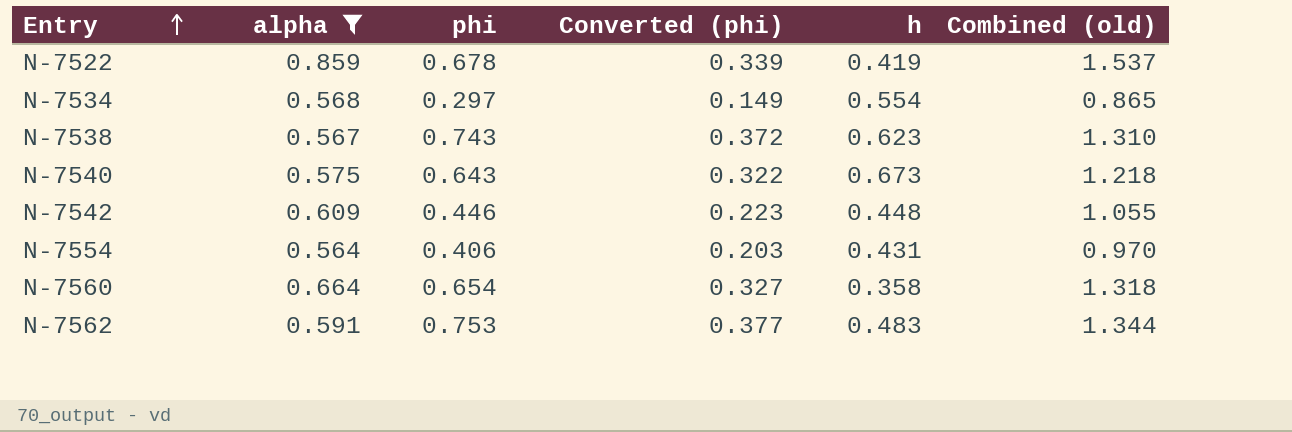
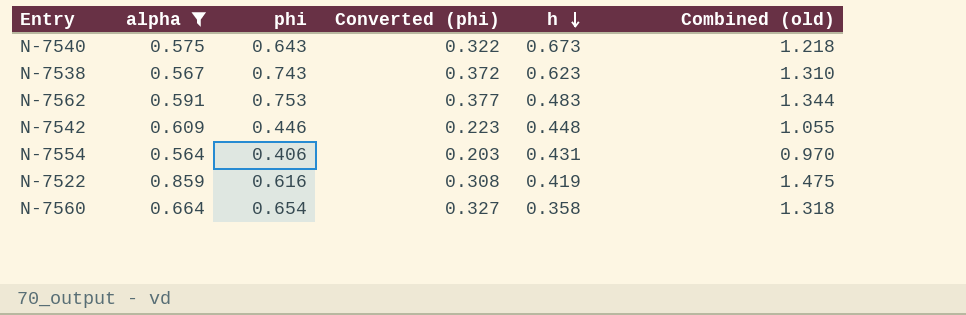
row order: Entry ascending -> h descending
row N-7534: 0.568 | 0.297 | 0.149 | 0.554 | 0.865 -> none
N-7522 | phi: 0.678 -> 0.616
N-7522 | Converted (phi): 0.339 -> 0.308
N-7522 | Combined (old): 1.537 -> 1.475

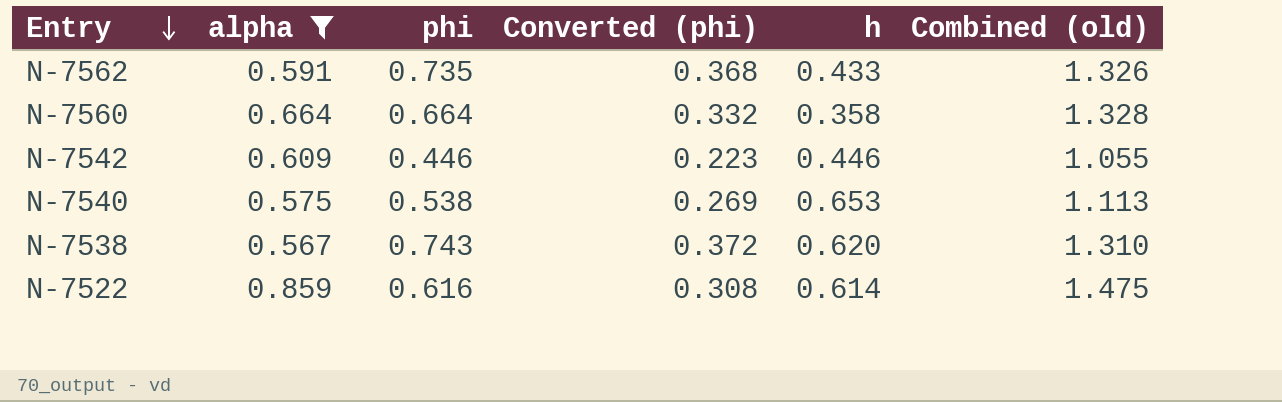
row order: h descending -> Entry descending
row N-7554: 0.564 | 0.406 | 0.203 | 0.431 | 0.970 -> none
N-7562 | phi: 0.753 -> 0.735
N-7562 | Converted (phi): 0.377 -> 0.368
N-7562 | h: 0.483 -> 0.433
N-7562 | Combined (old): 1.344 -> 1.326
N-7560 | phi: 0.654 -> 0.664
N-7560 | Converted (phi): 0.327 -> 0.332
N-7560 | Combined (old): 1.318 -> 1.328
N-7542 | h: 0.448 -> 0.446
N-7540 | phi: 0.643 -> 0.538
N-7540 | Converted (phi): 0.322 -> 0.269
N-7540 | h: 0.673 -> 0.653
N-7540 | Combined (old): 1.218 -> 1.113
N-7538 | h: 0.623 -> 0.620
N-7522 | h: 0.419 -> 0.614

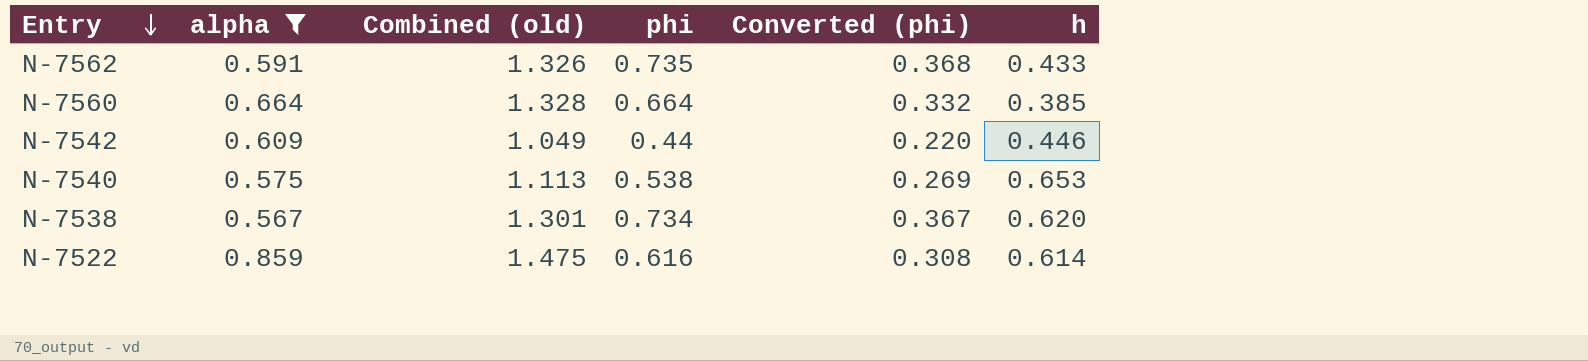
column Combined (old) | position: 6 -> 3
N-7560 | h: 0.358 -> 0.385
N-7542 | Combined (old): 1.055 -> 1.049
N-7542 | phi: 0.446 -> 0.44
N-7542 | Converted (phi): 0.223 -> 0.220
N-7538 | Combined (old): 1.310 -> 1.301
N-7538 | phi: 0.743 -> 0.734
N-7538 | Converted (phi): 0.372 -> 0.367

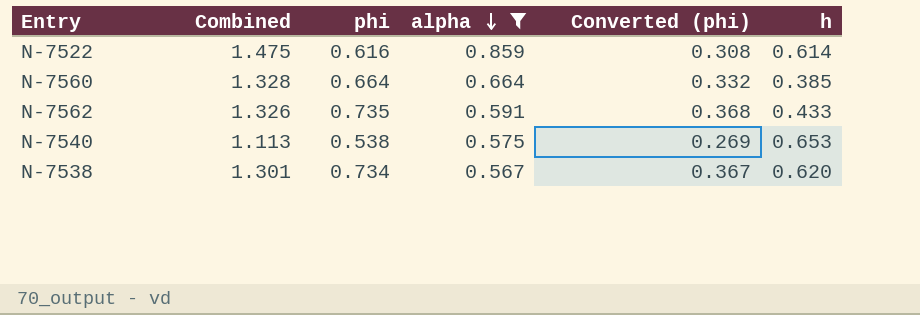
row order: Entry descending -> alpha descending
column name: Combined (old) -> Combined
column alpha | position: 2 -> 4
row N-7542: 0.609 | 1.049 | 0.44 | 0.220 | 0.446 -> none

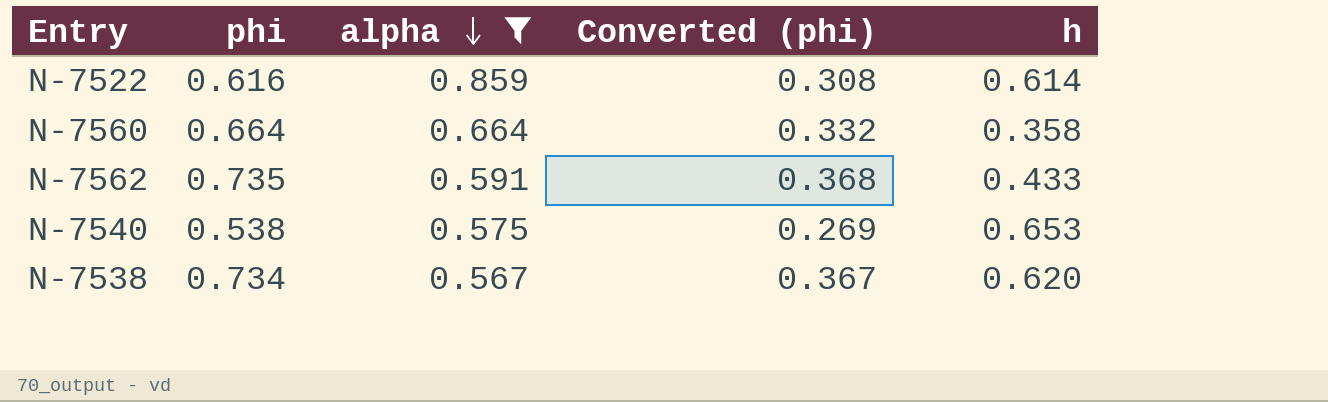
column Combined | formula: [phi] + [alpha] -> none
N-7560 | h: 0.385 -> 0.358

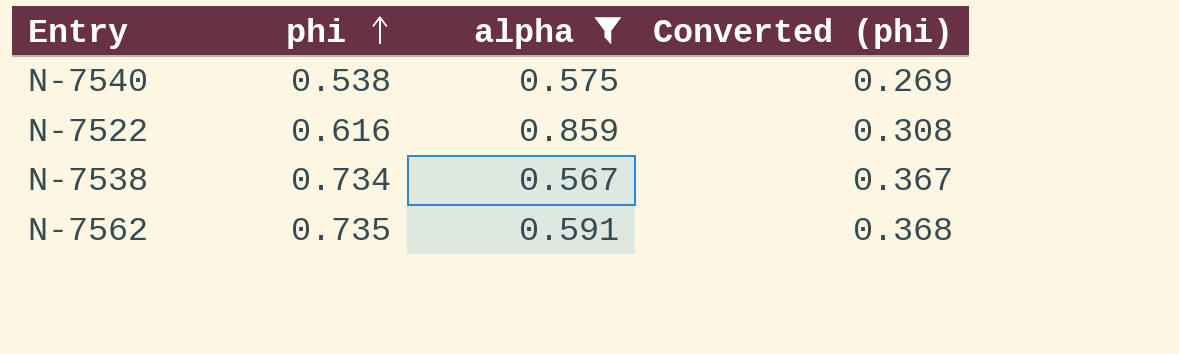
row order: alpha descending -> phi ascending
column h | position: 5 -> none
row N-7560: 0.664 | 0.664 | 0.332 | 0.358 -> none

